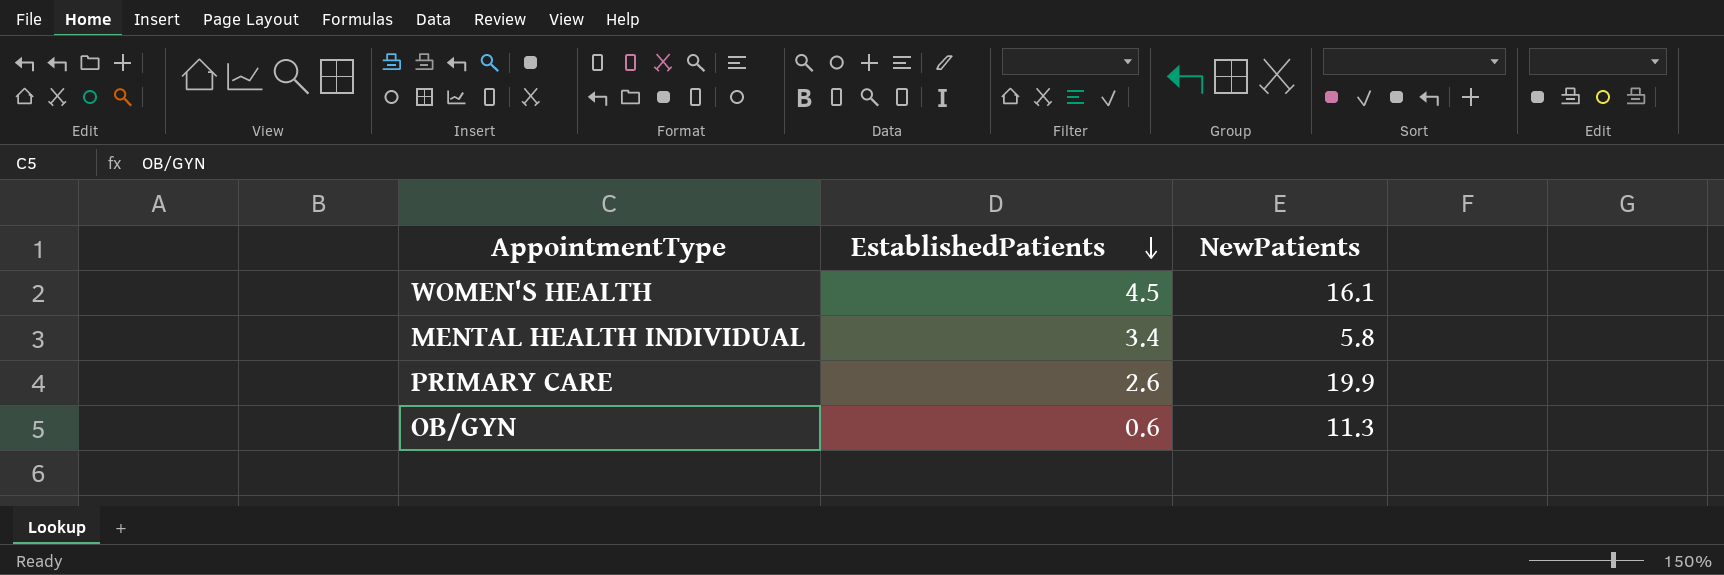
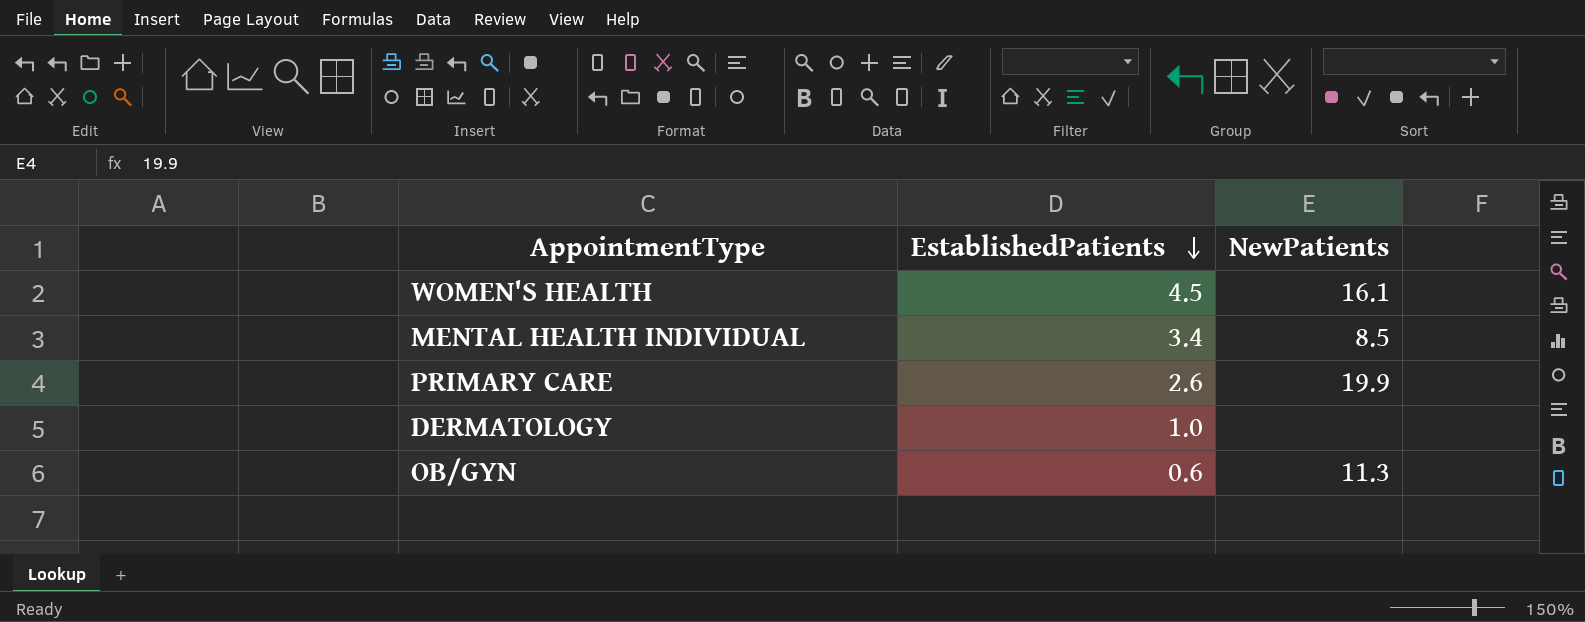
MENTAL HEALTH INDIVIDUAL | NewPatients: 5.8 -> 8.5
row DERMATOLOGY: none -> 1.0 | none

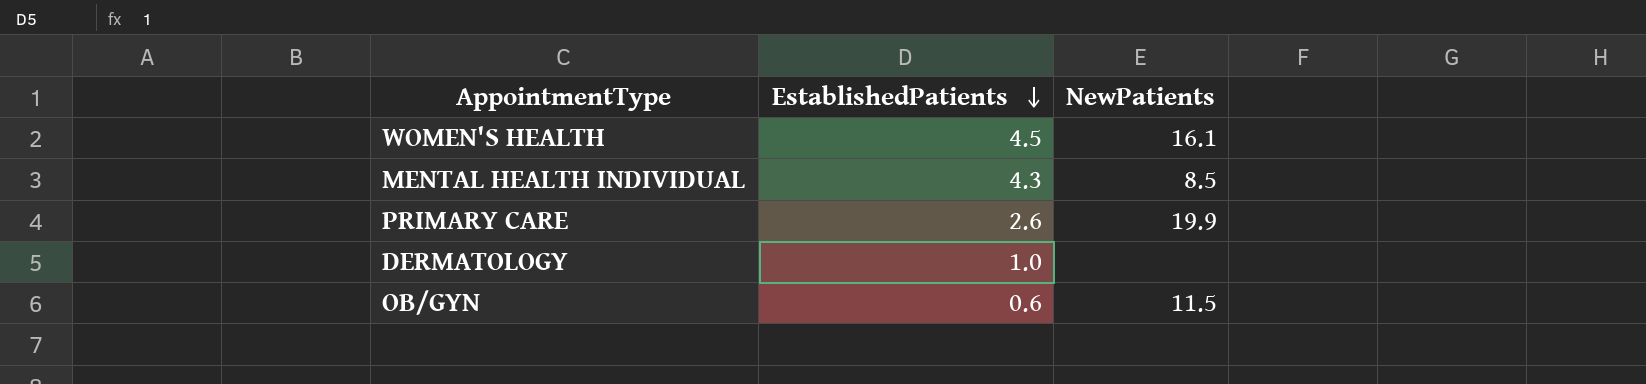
MENTAL HEALTH INDIVIDUAL | EstablishedPatients: 3.4 -> 4.3
OB/GYN | NewPatients: 11.3 -> 11.5

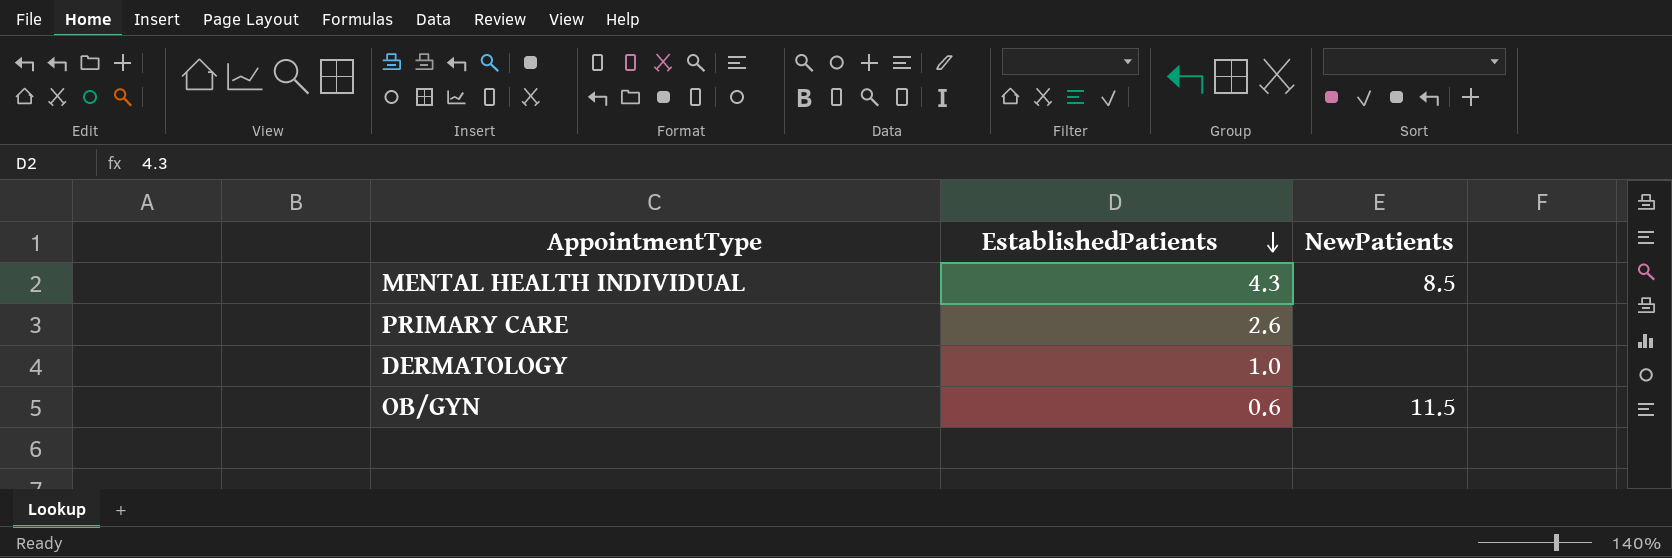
row WOMEN'S HEALTH: 4.5 | 16.1 -> none
PRIMARY CARE | NewPatients: 19.9 -> none

